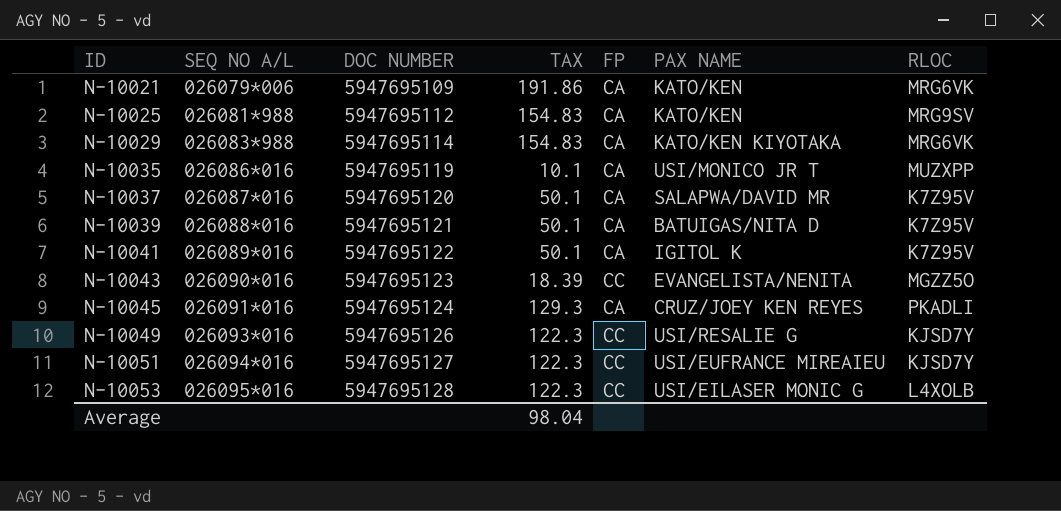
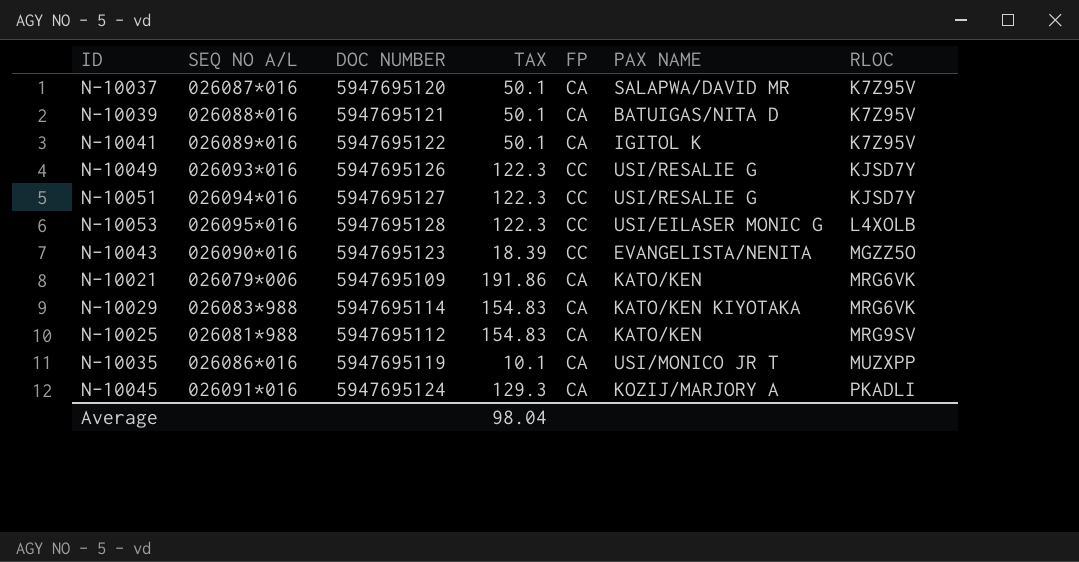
row order: ID ascending -> RLOC ascending
N-10051 | PAX NAME: USI/EUFRANCE MIREAIEU -> USI/RESALIE G
N-10045 | PAX NAME: CRUZ/JOEY KEN REYES -> KOZIJ/MARJORY A

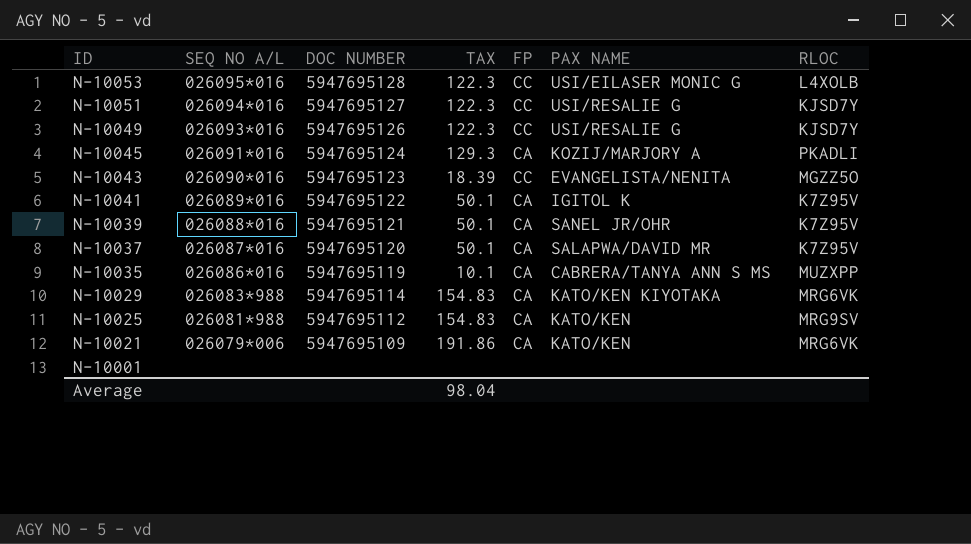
row order: RLOC ascending -> ID descending
N-10039 | PAX NAME: BATUIGAS/NITA D -> SANEL JR/OHR
N-10035 | PAX NAME: USI/MONICO JR T -> CABRERA/TANYA ANN S MS
row N-10001: none -> none | none | none | none | none | none

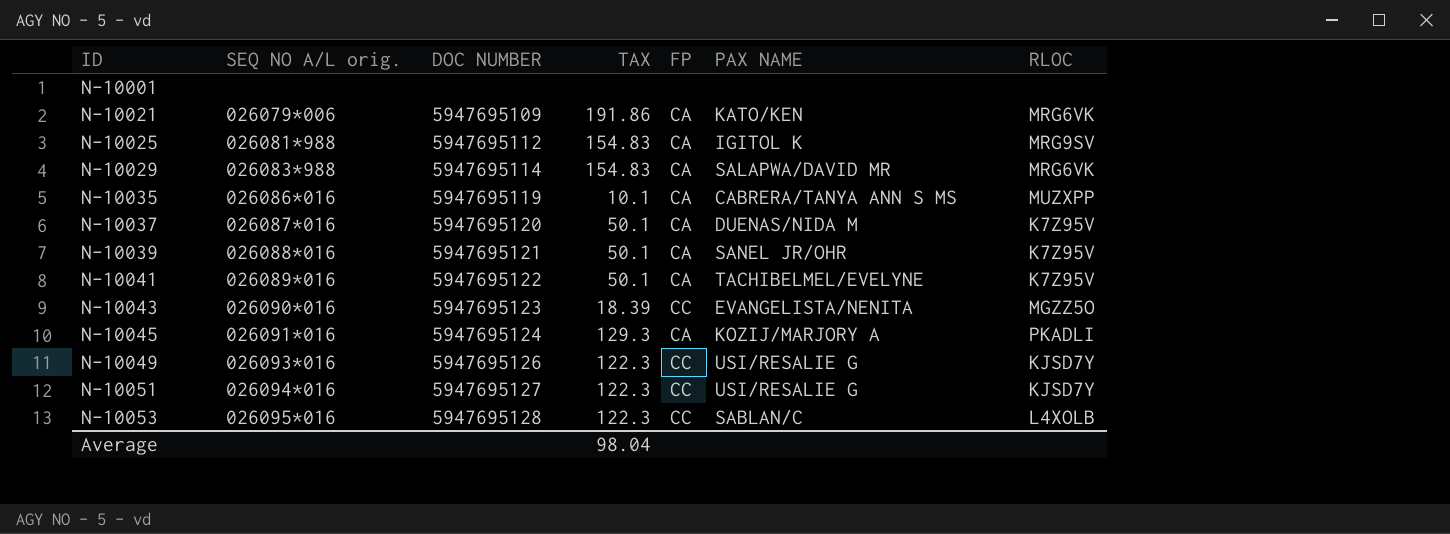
row order: ID descending -> ID ascending
column name: SEQ NO A/L -> SEQ NO A/L orig.
N-10025 | PAX NAME: KATO/KEN -> IGITOL K
N-10029 | PAX NAME: KATO/KEN KIYOTAKA -> SALAPWA/DAVID MR
N-10037 | PAX NAME: SALAPWA/DAVID MR -> DUENAS/NIDA M
N-10041 | PAX NAME: IGITOL K -> TACHIBELMEL/EVELYNE
N-10053 | PAX NAME: USI/EILASER MONIC G -> SABLAN/C

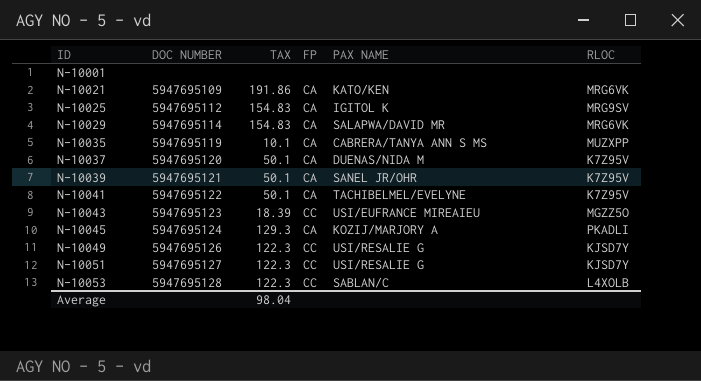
column SEQ NO A/L orig. | position: 2 -> none
N-10043 | PAX NAME: EVANGELISTA/NENITA -> USI/EUFRANCE MIREAIEU

